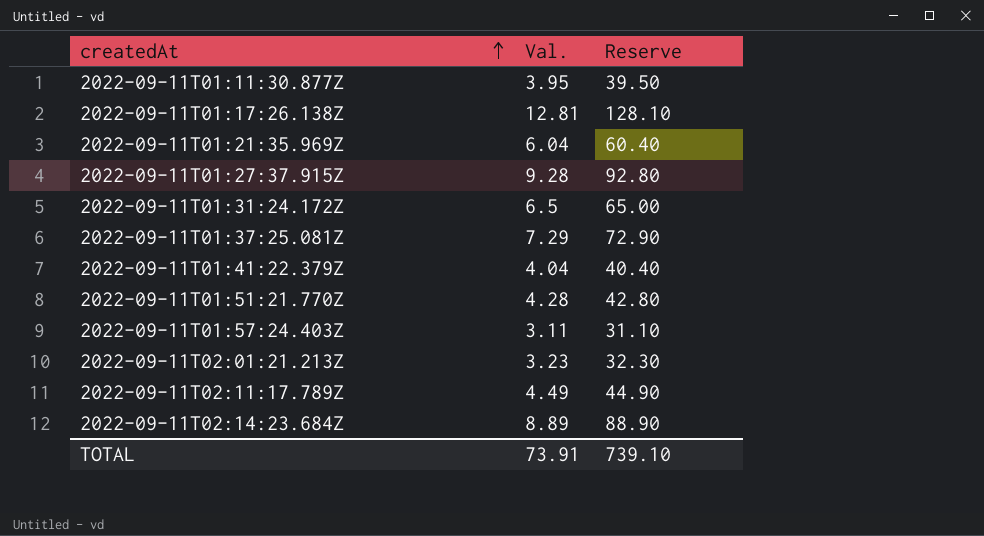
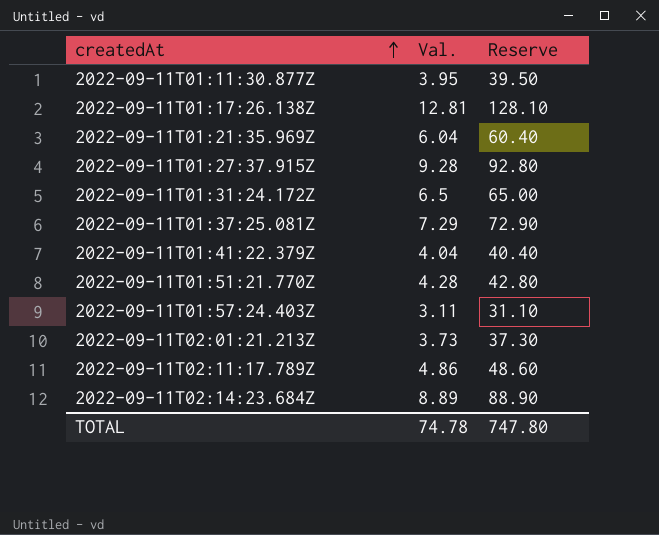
2022-09-11T02:01:21.213Z | Val.: 3.23 -> 3.73
2022-09-11T02:01:21.213Z | Reserve: 32.30 -> 37.30
2022-09-11T02:11:17.789Z | Val.: 4.49 -> 4.86
2022-09-11T02:11:17.789Z | Reserve: 44.90 -> 48.60
TOTAL | Val.: 73.91 -> 74.78
TOTAL | Reserve: 739.10 -> 747.80

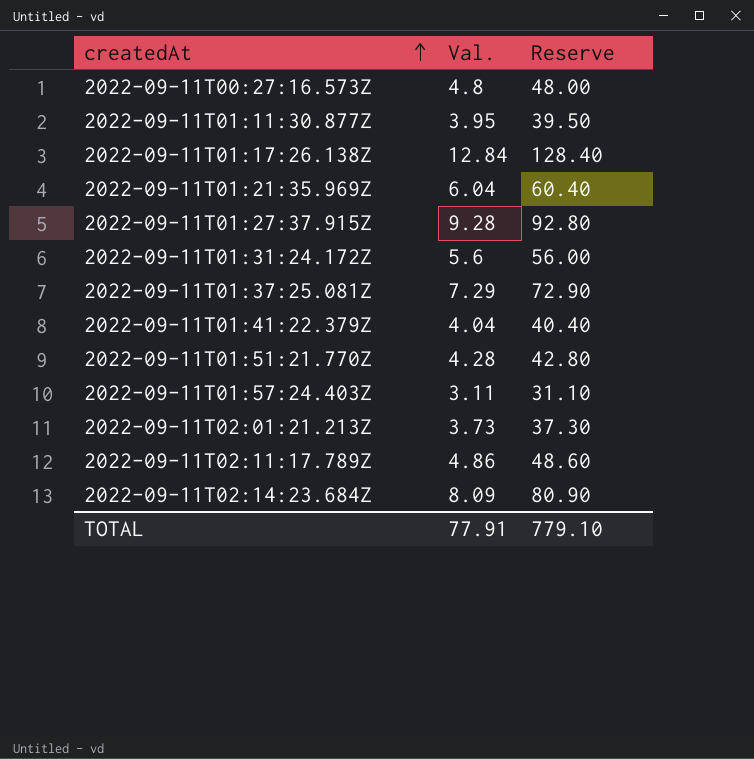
row 2022-09-11T00:27:16.573Z: none -> 4.8 | 48.00
2022-09-11T01:17:26.138Z | Val.: 12.81 -> 12.84
2022-09-11T01:17:26.138Z | Reserve: 128.10 -> 128.40
2022-09-11T01:31:24.172Z | Val.: 6.5 -> 5.6
2022-09-11T01:31:24.172Z | Reserve: 65.00 -> 56.00
2022-09-11T02:14:23.684Z | Val.: 8.89 -> 8.09
2022-09-11T02:14:23.684Z | Reserve: 88.90 -> 80.90
TOTAL | Val.: 74.78 -> 77.91
TOTAL | Reserve: 747.80 -> 779.10

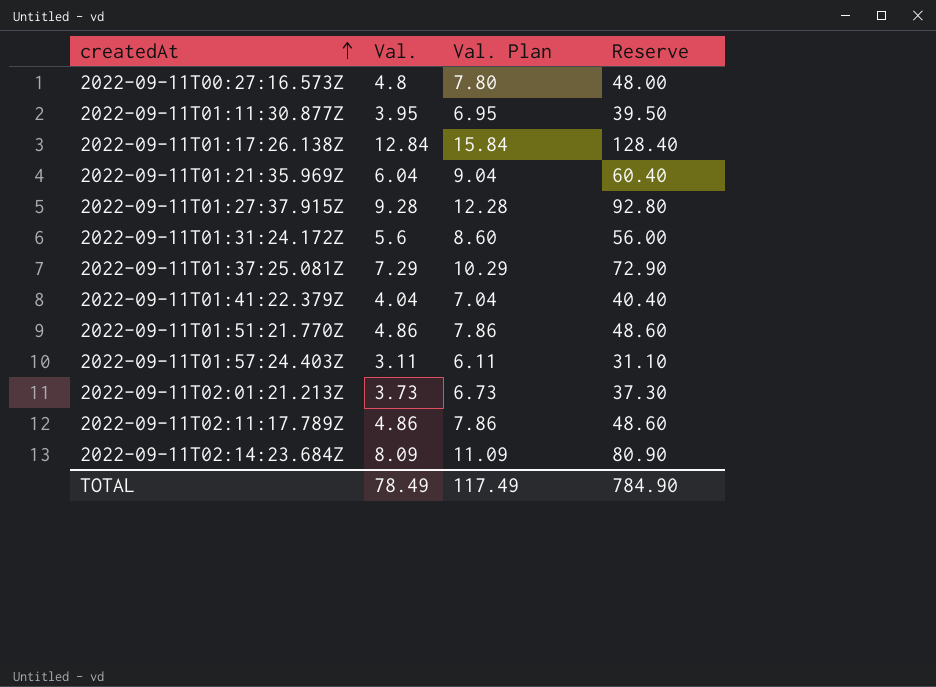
column Val. Plan | formula: none -> [Val.] + 3
2022-09-11T01:51:21.770Z | Val.: 4.28 -> 4.86
2022-09-11T01:51:21.770Z | Reserve: 42.80 -> 48.60
TOTAL | Val.: 77.91 -> 78.49
TOTAL | Reserve: 779.10 -> 784.90

